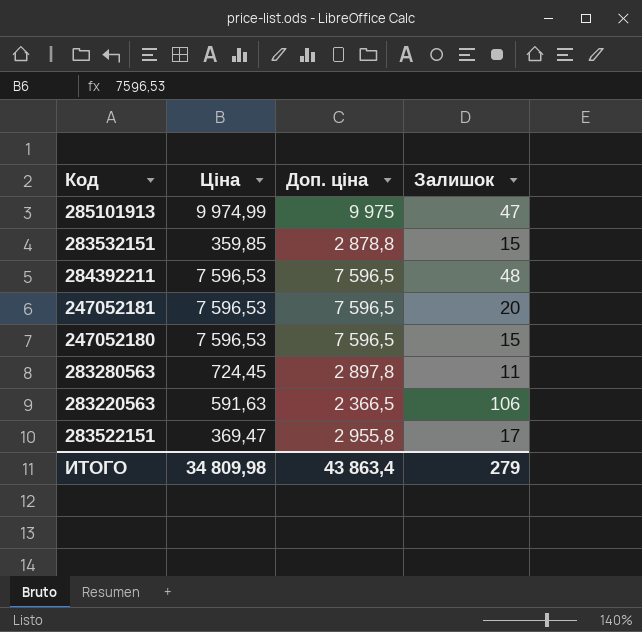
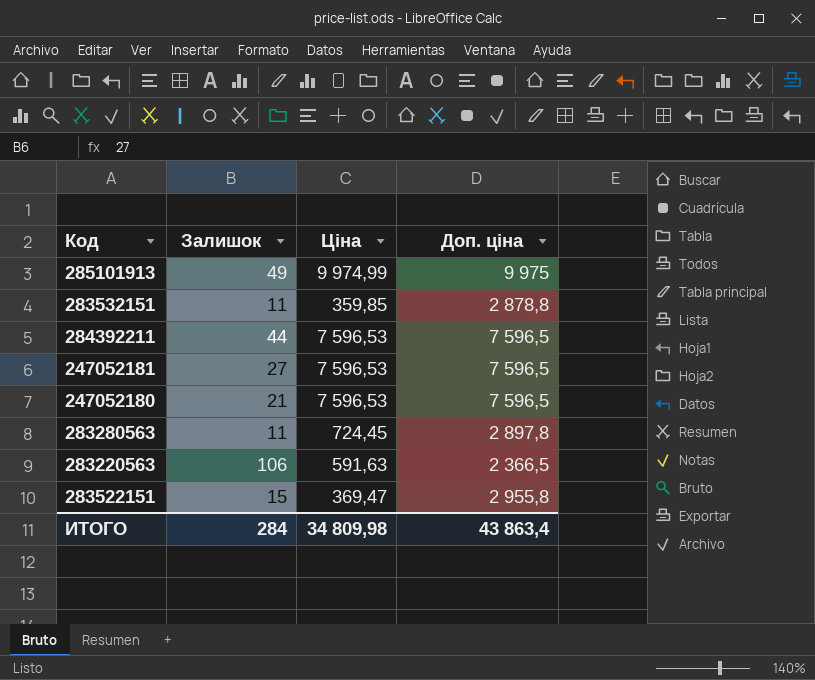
column Залишок | position: 4 -> 2
285101913 | Залишок: 47 -> 49
283532151 | Залишок: 15 -> 11
284392211 | Залишок: 48 -> 44
247052181 | Залишок: 20 -> 27
247052180 | Залишок: 15 -> 21
283522151 | Залишок: 17 -> 15
ИТОГО | Залишок: 279 -> 284

